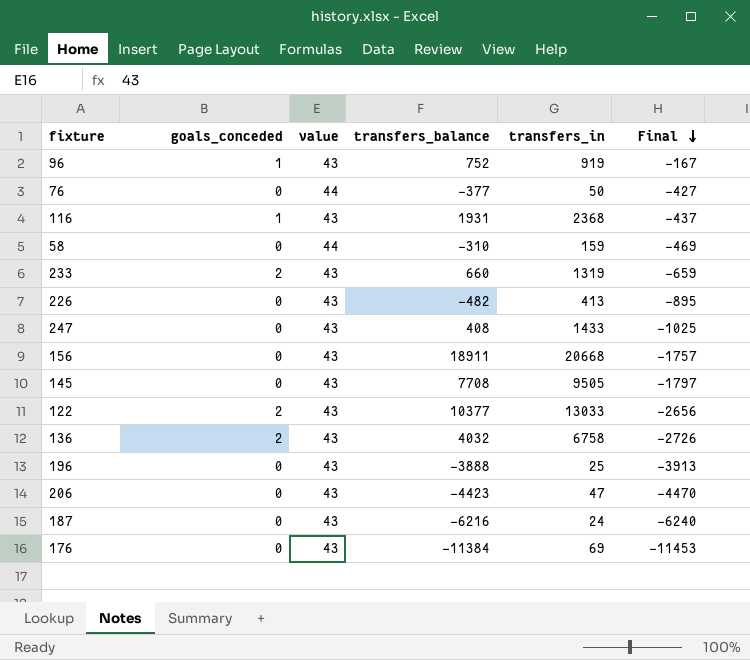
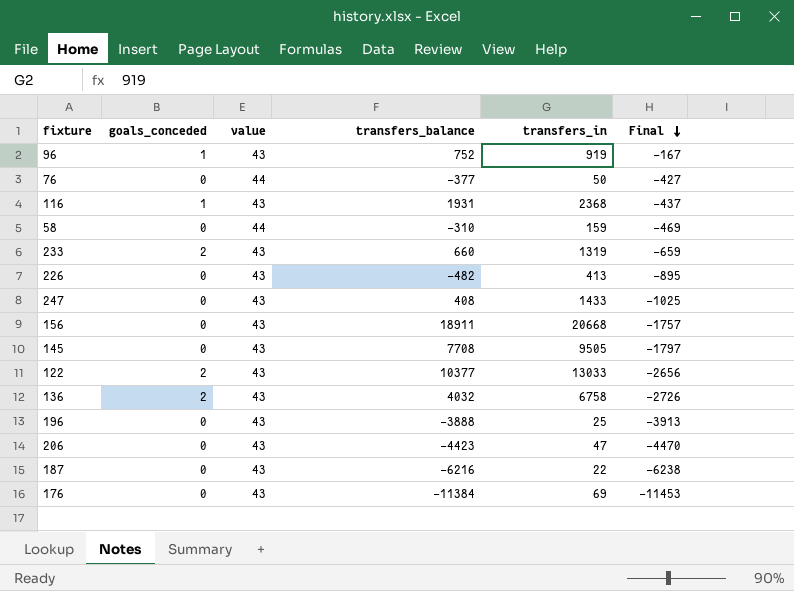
187 | transfers_in: 24 -> 22
187 | Final: -6240 -> -6238

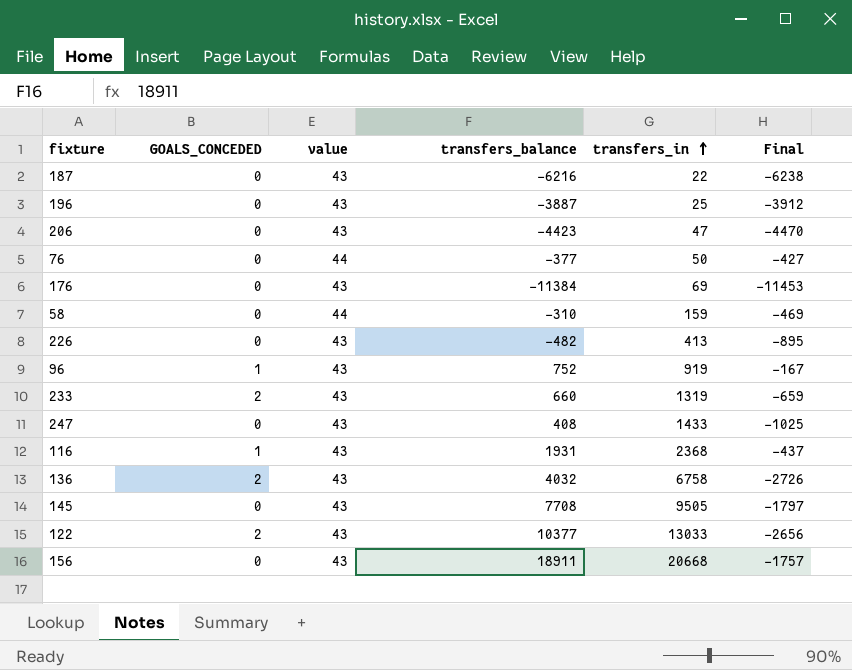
row order: Final descending -> transfers_in ascending
column name: goals_conceded -> GOALS_CONCEDED
196 | transfers_balance: -3888 -> -3887
196 | Final: -3913 -> -3912

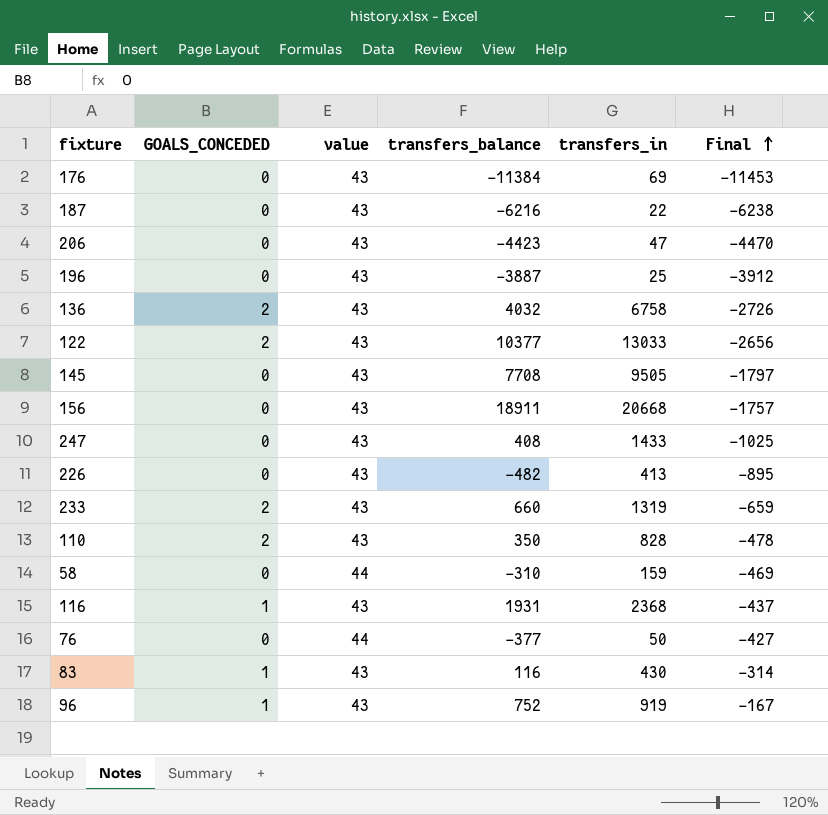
row order: transfers_in ascending -> Final ascending
row 110: none -> 2 | 43 | 350 | 828 | -478
row 83: none -> 1 | 43 | 116 | 430 | -314

